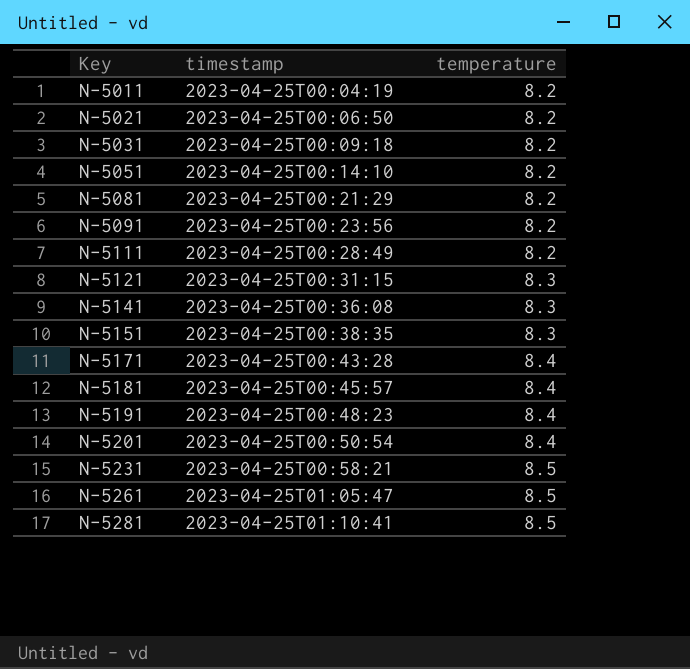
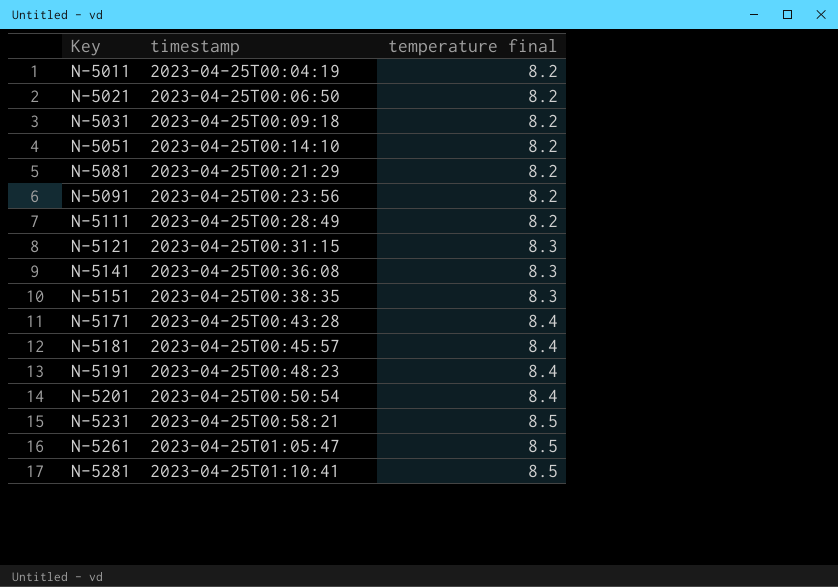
column name: temperature -> temperature final

